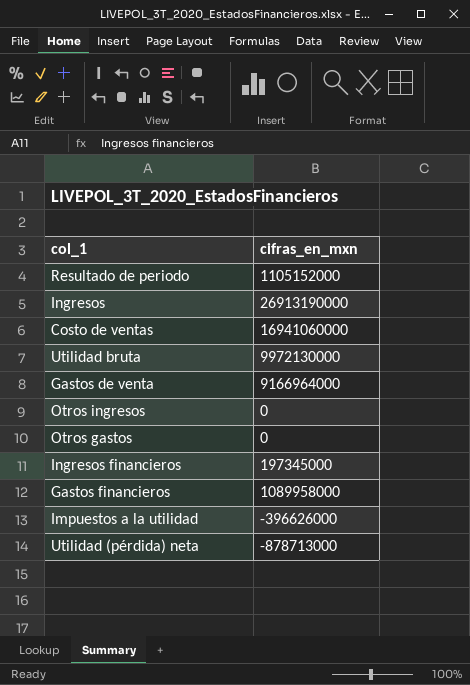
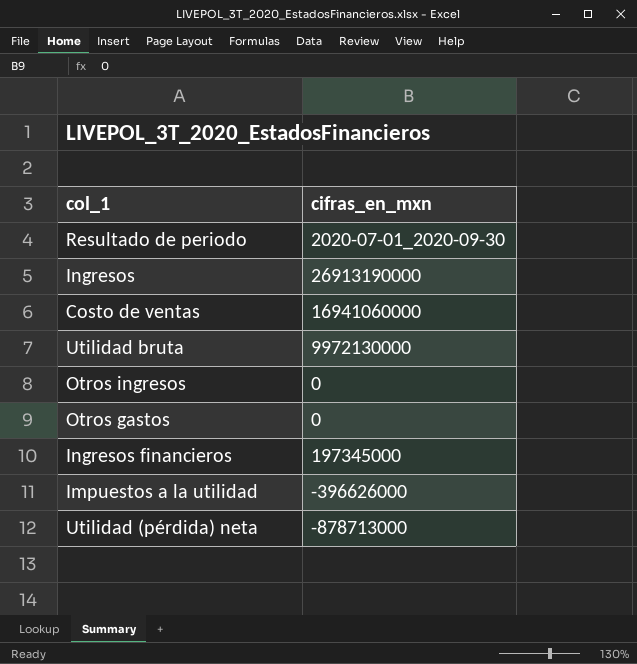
row Gastos de venta: 9166964000 -> none
row Gastos financieros: 1089958000 -> none
Resultado de periodo | cifras_en_mxn: 1105152000 -> 2020-07-01_2020-09-30

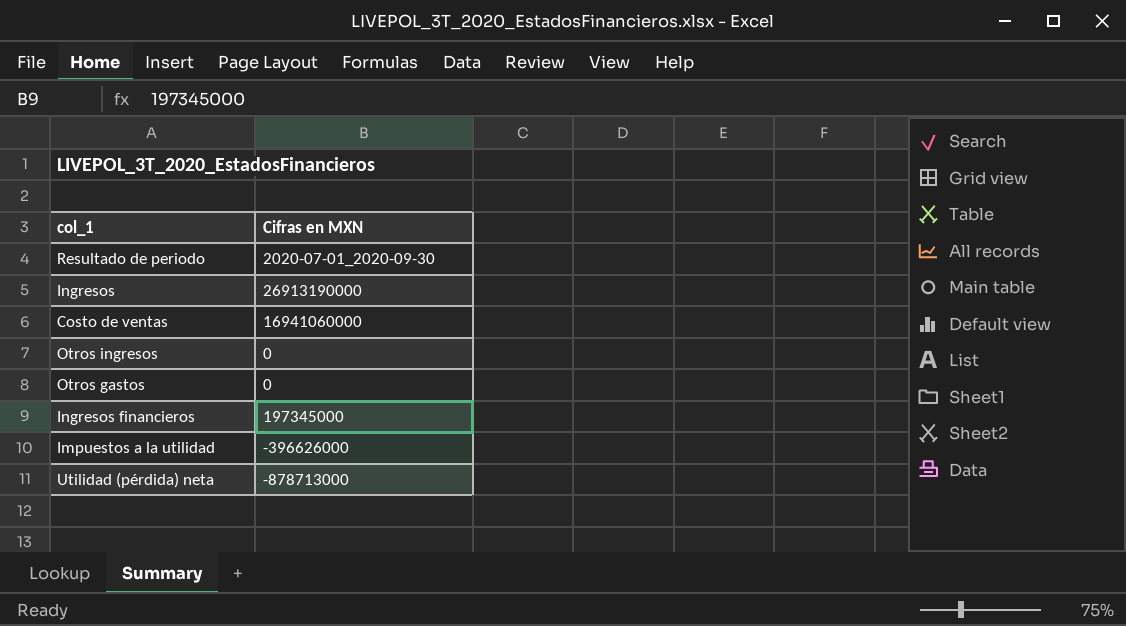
column name: cifras_en_mxn -> Cifras en MXN
row Utilidad bruta: 9972130000 -> none

